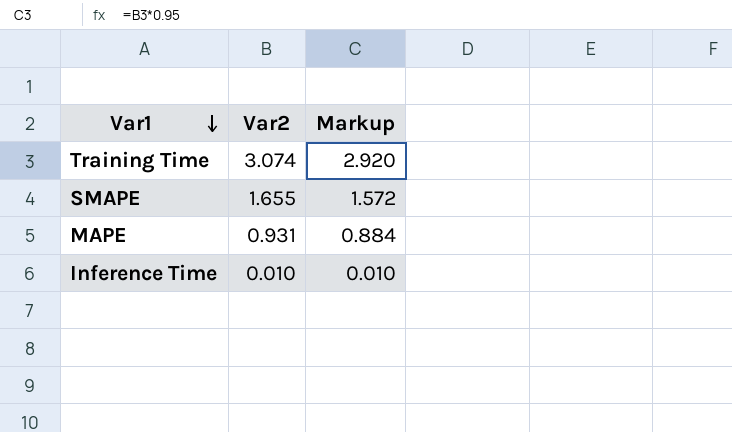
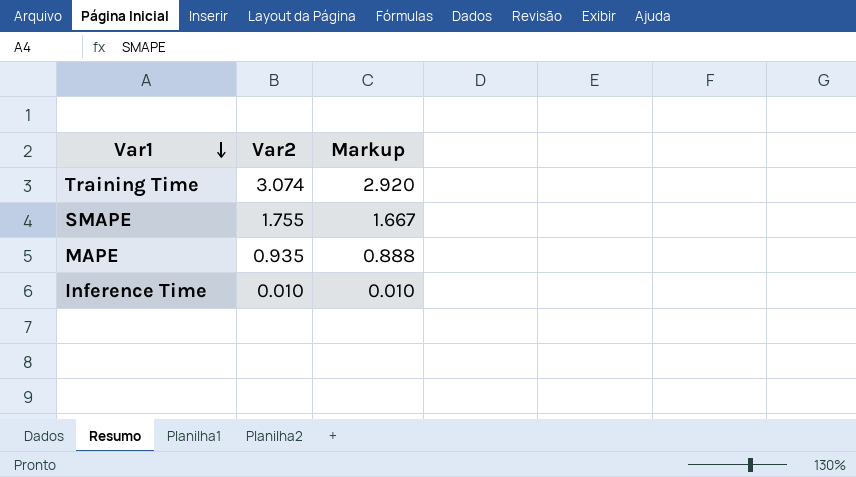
SMAPE | Var2: 1.655 -> 1.755
SMAPE | Markup: 1.572 -> 1.667
MAPE | Var2: 0.931 -> 0.935
MAPE | Markup: 0.884 -> 0.888

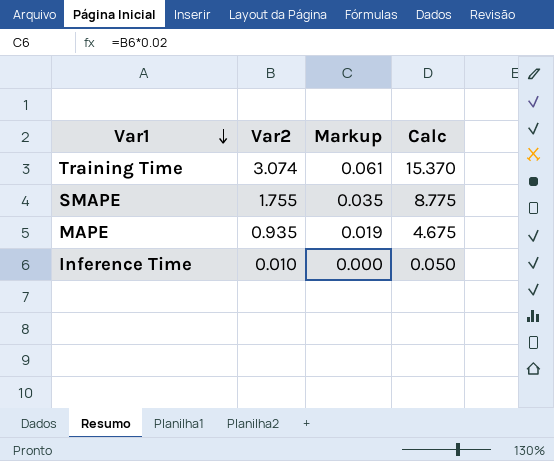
column Markup | formula: [Var2] * 0.95 -> [Var2] * 0.02
column Calc | formula: none -> [Var2] * 5

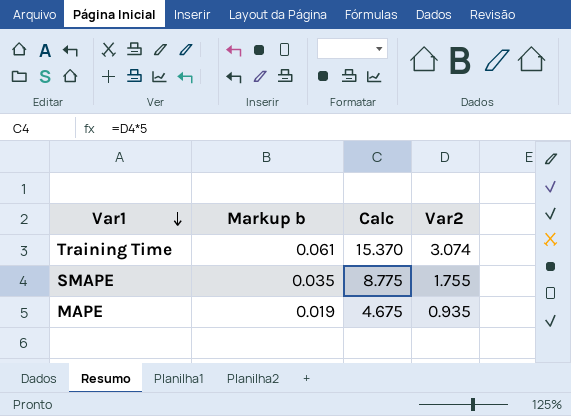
column name: Markup -> Markup b
column Var2 | position: 2 -> 4
row Inference Time: 0.010 | 0.000 | 0.050 -> none

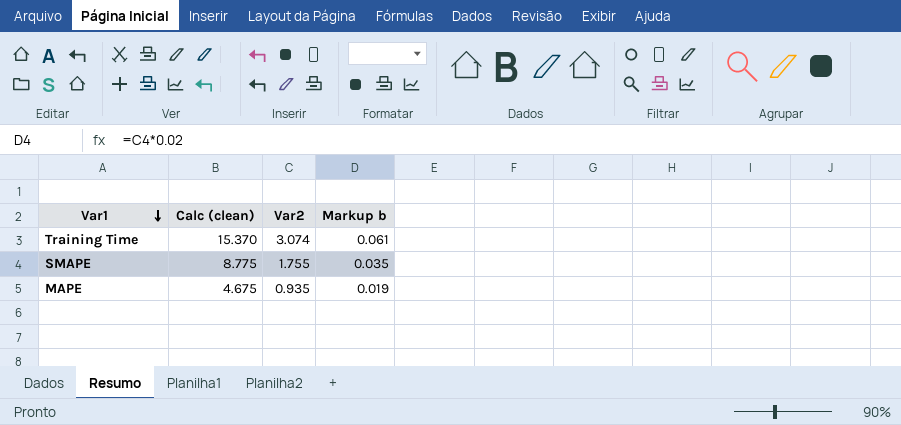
column name: Calc -> Calc (clean)
column Markup b | position: 2 -> 4

